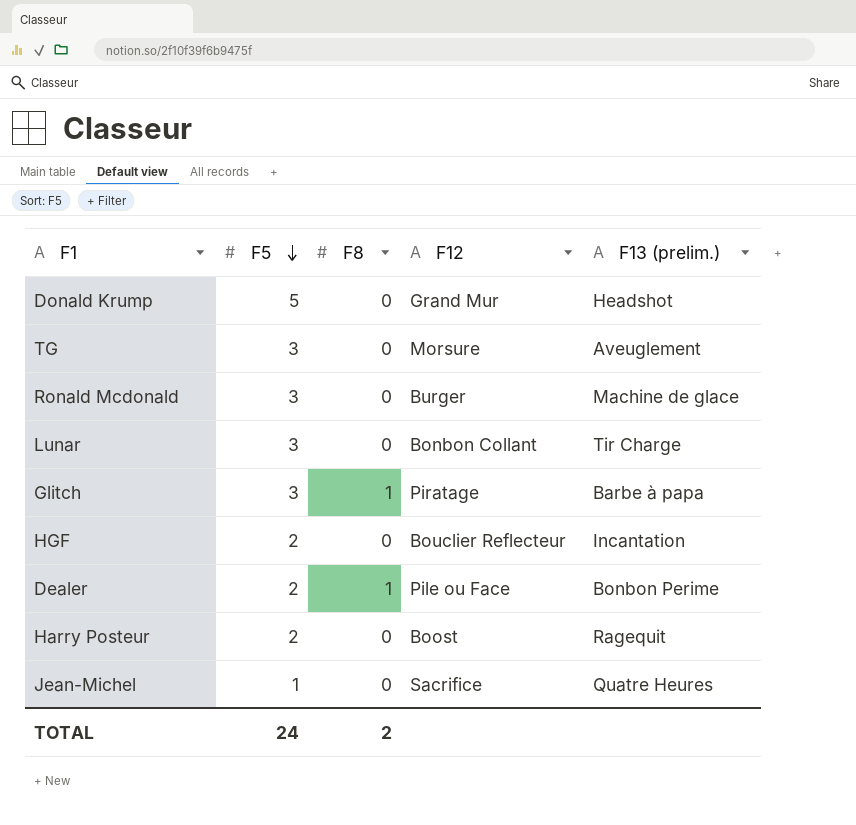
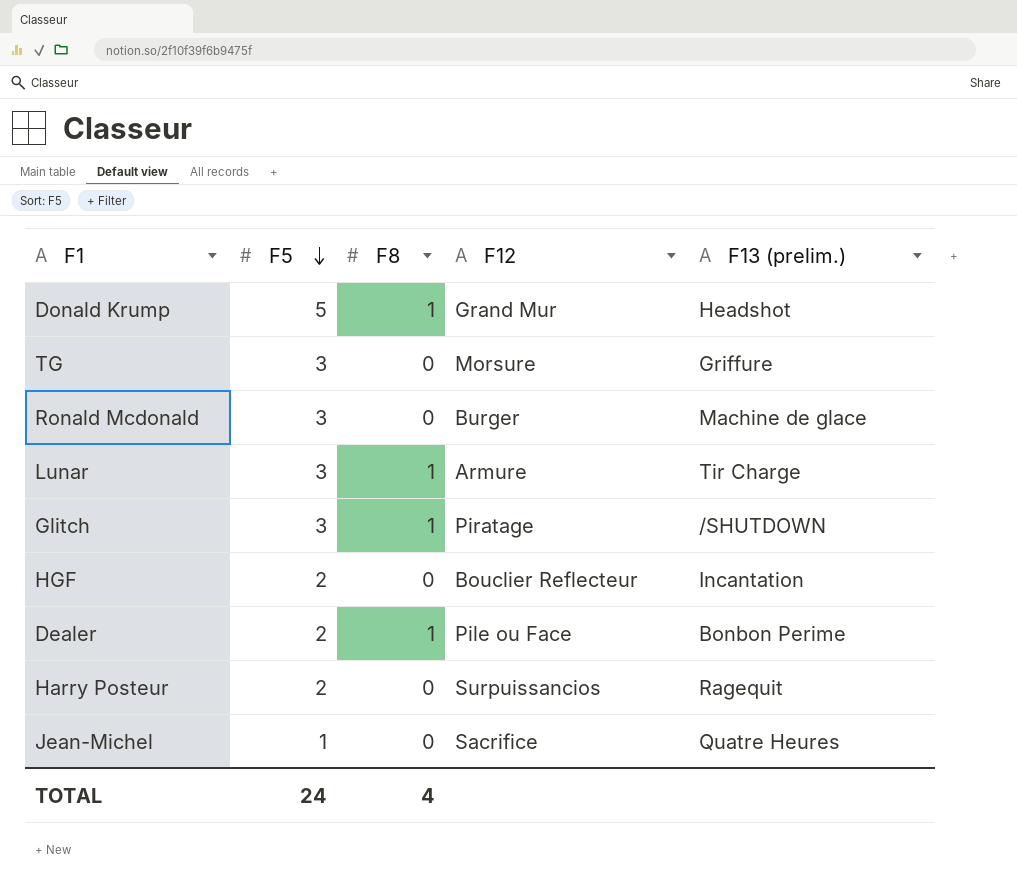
Donald Krump | F8: 0 -> 1
TG | F13 (prelim.): Aveuglement -> Griffure
Lunar | F8: 0 -> 1
Lunar | F12: Bonbon Collant -> Armure
Glitch | F13 (prelim.): Barbe à papa -> /SHUTDOWN
Harry Posteur | F12: Boost -> Surpuissancios
TOTAL | F8: 2 -> 4

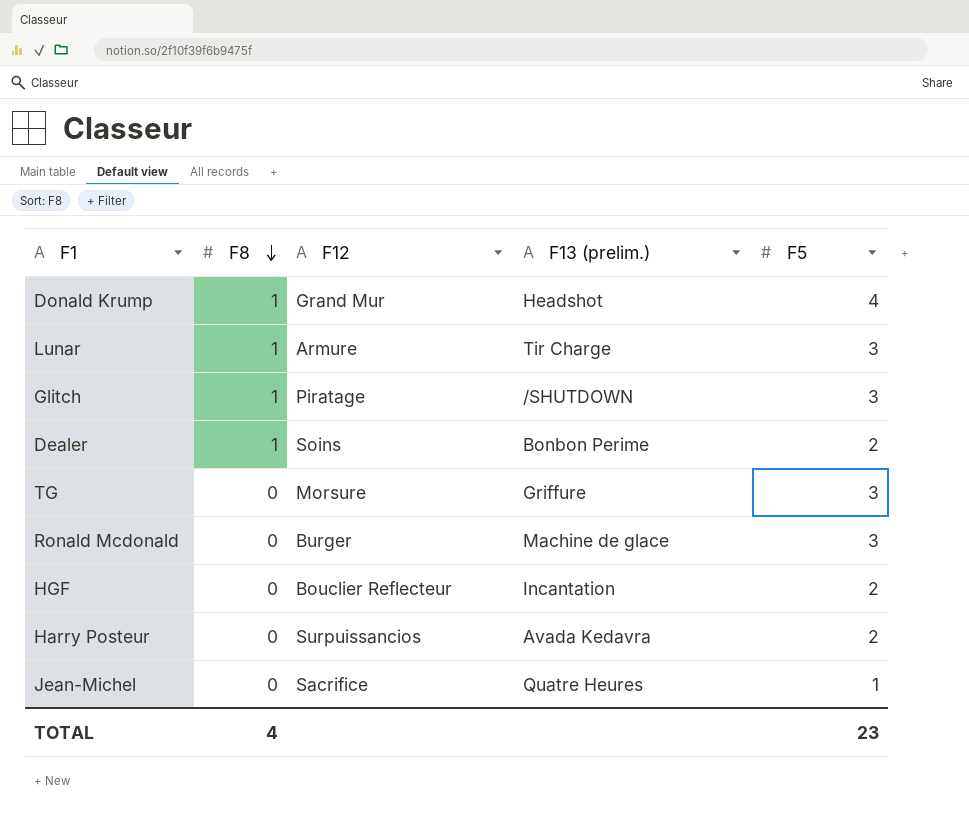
row order: F5 descending -> F8 descending
column F5 | position: 2 -> 5
Donald Krump | F5: 5 -> 4
Dealer | F12: Pile ou Face -> Soins
Harry Posteur | F13 (prelim.): Ragequit -> Avada Kedavra
TOTAL | F5: 24 -> 23

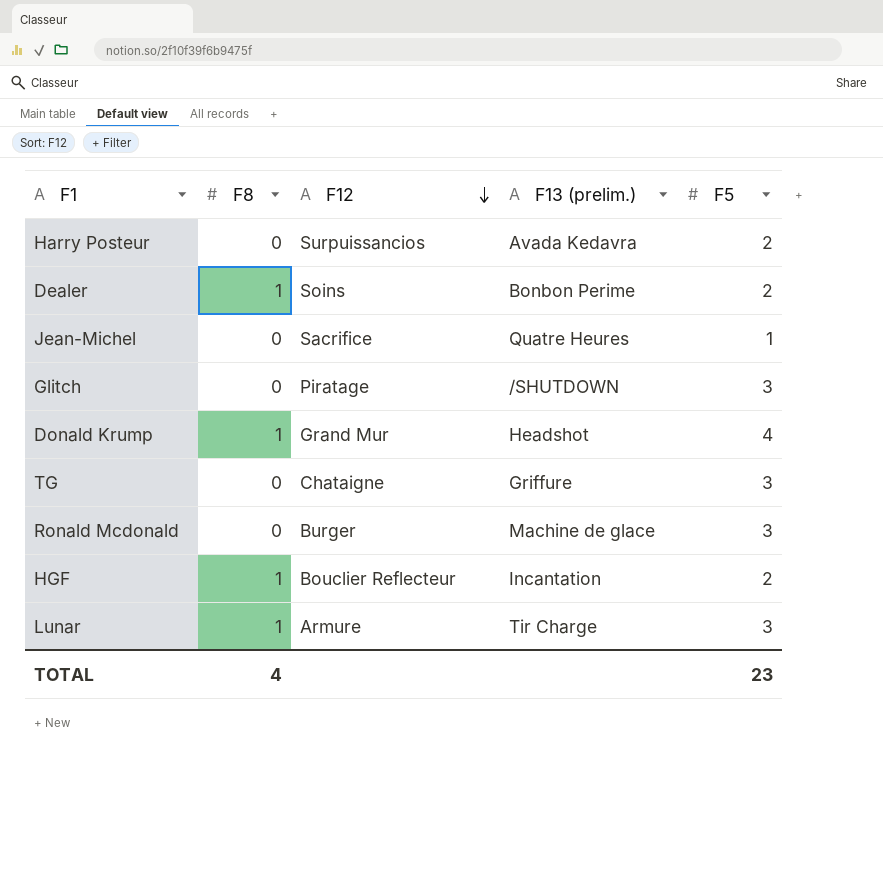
row order: F8 descending -> F12 descending
Glitch | F8: 1 -> 0
TG | F12: Morsure -> Chataigne
HGF | F8: 0 -> 1

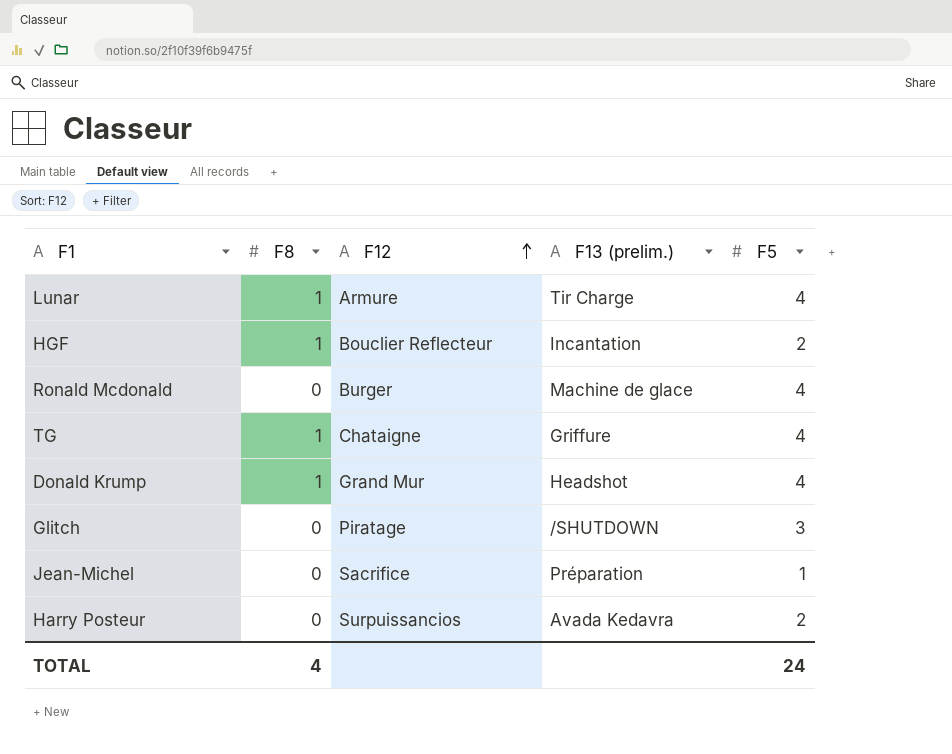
row order: F12 descending -> F12 ascending
row Dealer: 1 | Soins | Bonbon Perime | 2 -> none
Lunar | F5: 3 -> 4
Ronald Mcdonald | F5: 3 -> 4
TG | F8: 0 -> 1
TG | F5: 3 -> 4
Jean-Michel | F13 (prelim.): Quatre Heures -> Préparation
TOTAL | F5: 23 -> 24

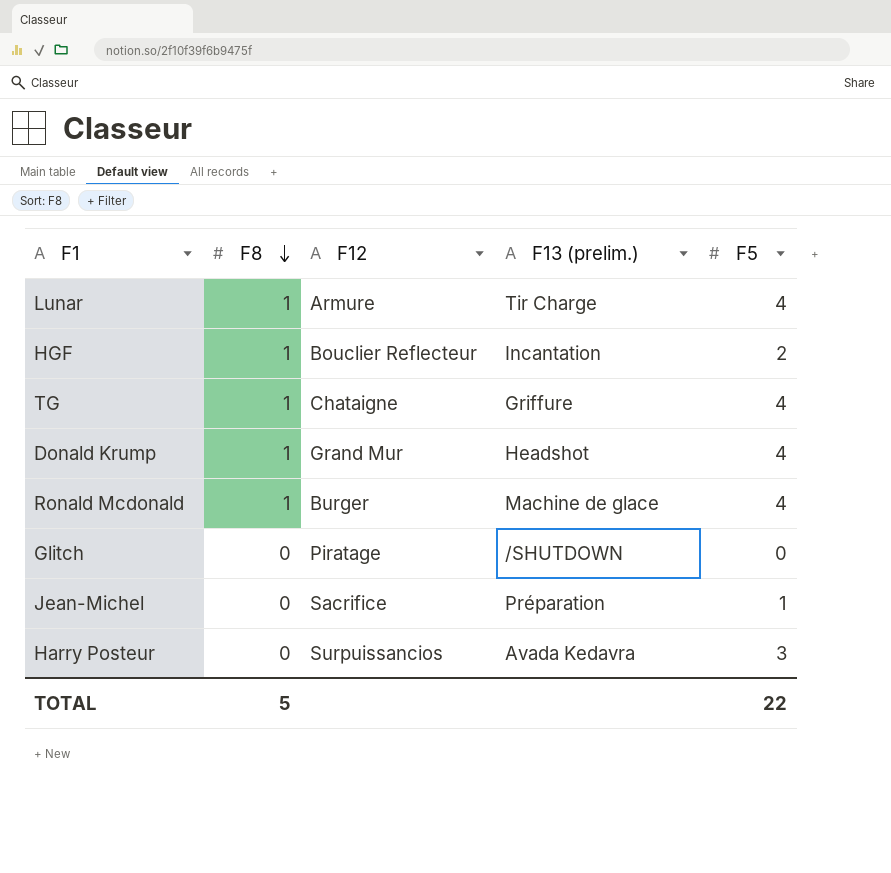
row order: F12 ascending -> F8 descending
Ronald Mcdonald | F8: 0 -> 1
Glitch | F5: 3 -> 0
Harry Posteur | F5: 2 -> 3
TOTAL | F8: 4 -> 5
TOTAL | F5: 24 -> 22

